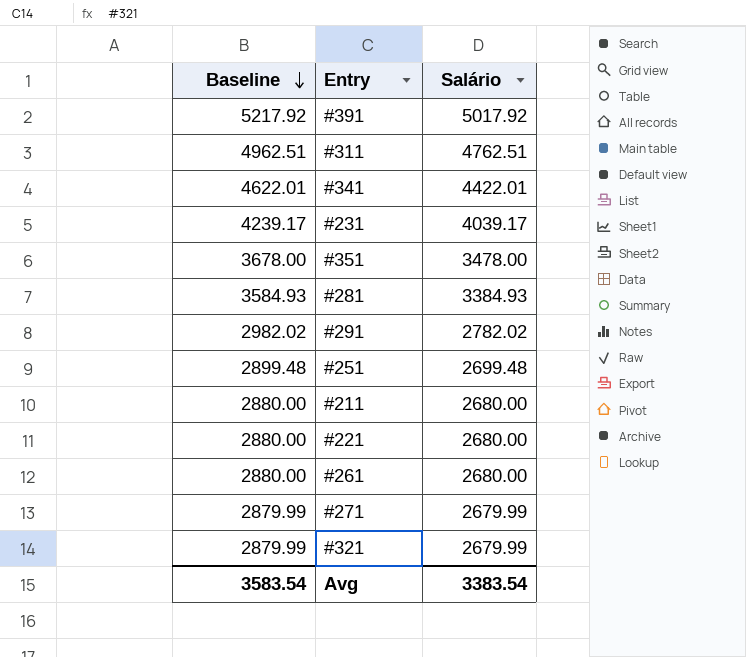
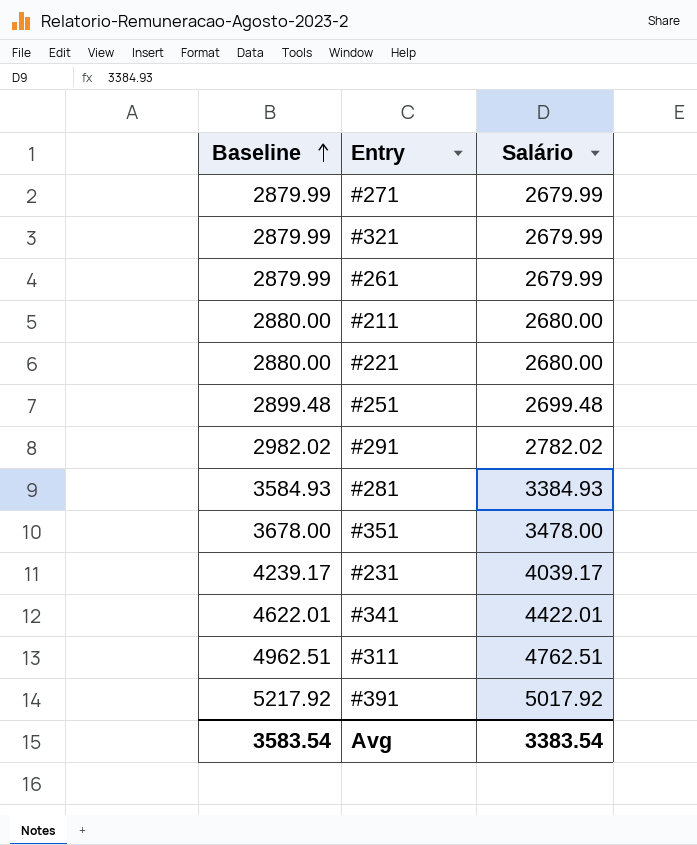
row order: Baseline descending -> Baseline ascending
#261 | Baseline: 2880.00 -> 2879.99
#261 | Salário: 2680.00 -> 2679.99

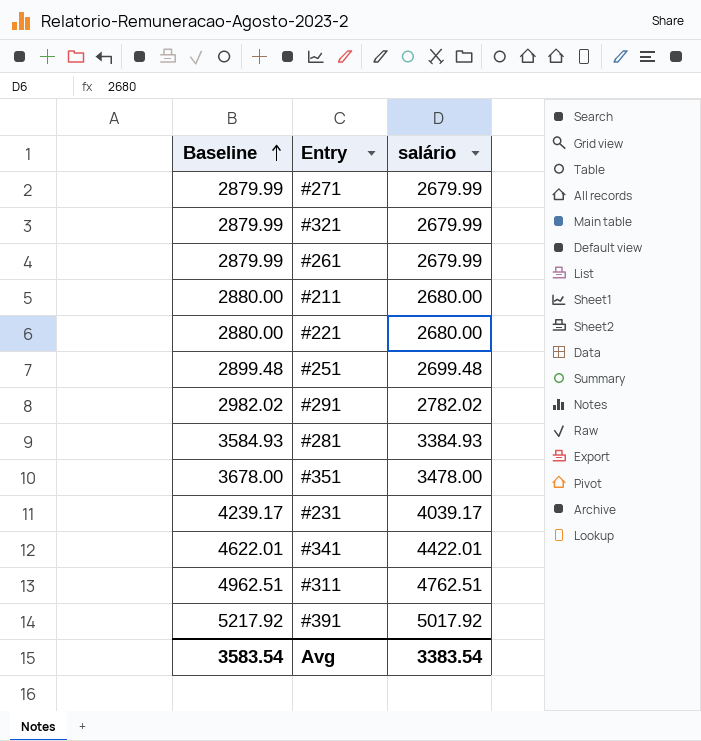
column name: Salário -> salário

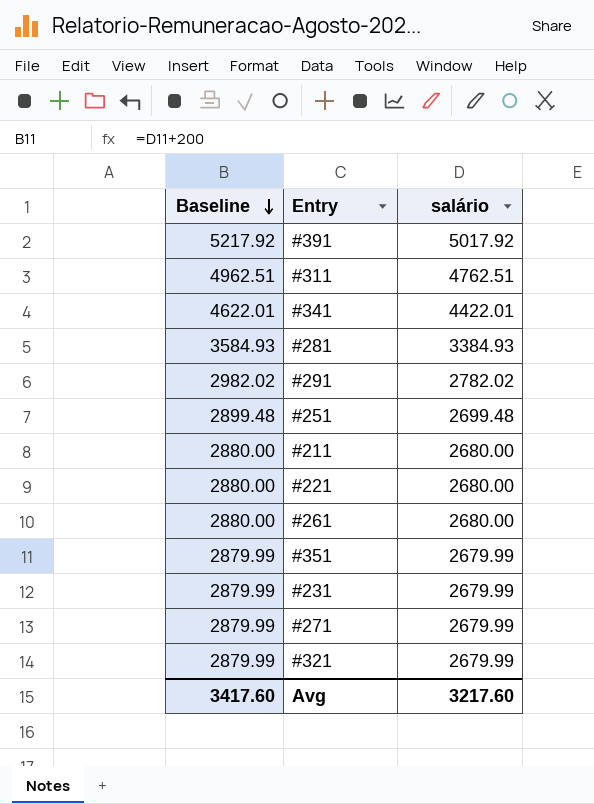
row order: Baseline ascending -> Baseline descending
#261 | Baseline: 2879.99 -> 2880.00
#261 | salário: 2679.99 -> 2680.00
#351 | Baseline: 3678.00 -> 2879.99
#351 | salário: 3478.00 -> 2679.99
#231 | Baseline: 4239.17 -> 2879.99
#231 | salário: 4039.17 -> 2679.99
Avg | Baseline: 3583.54 -> 3417.60
Avg | salário: 3383.54 -> 3217.60

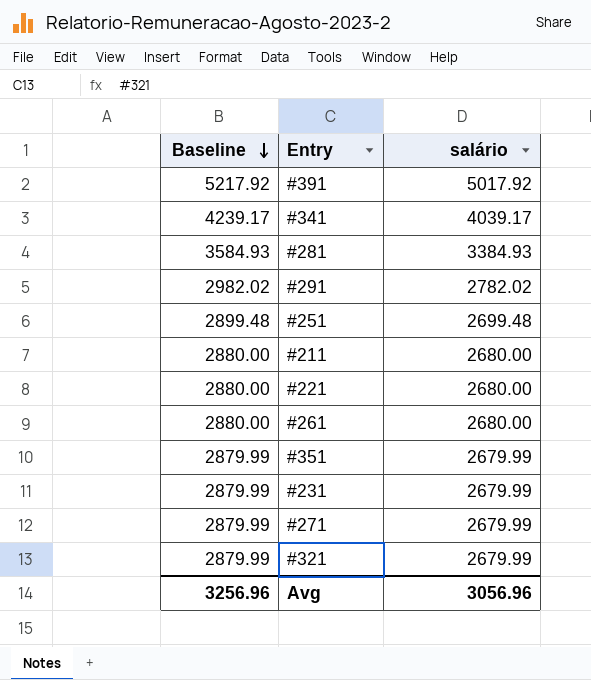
row #311: 4962.51 | 4762.51 -> none
#341 | Baseline: 4622.01 -> 4239.17
#341 | salário: 4422.01 -> 4039.17
Avg | Baseline: 3417.60 -> 3256.96
Avg | salário: 3217.60 -> 3056.96

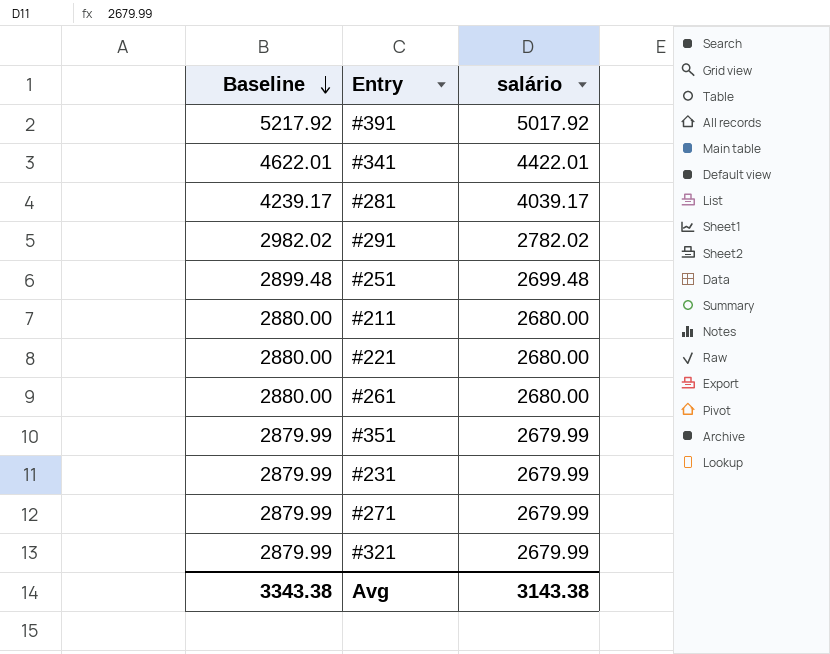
#341 | Baseline: 4239.17 -> 4622.01
#341 | salário: 4039.17 -> 4422.01
#281 | Baseline: 3584.93 -> 4239.17
#281 | salário: 3384.93 -> 4039.17
Avg | Baseline: 3256.96 -> 3343.38
Avg | salário: 3056.96 -> 3143.38

